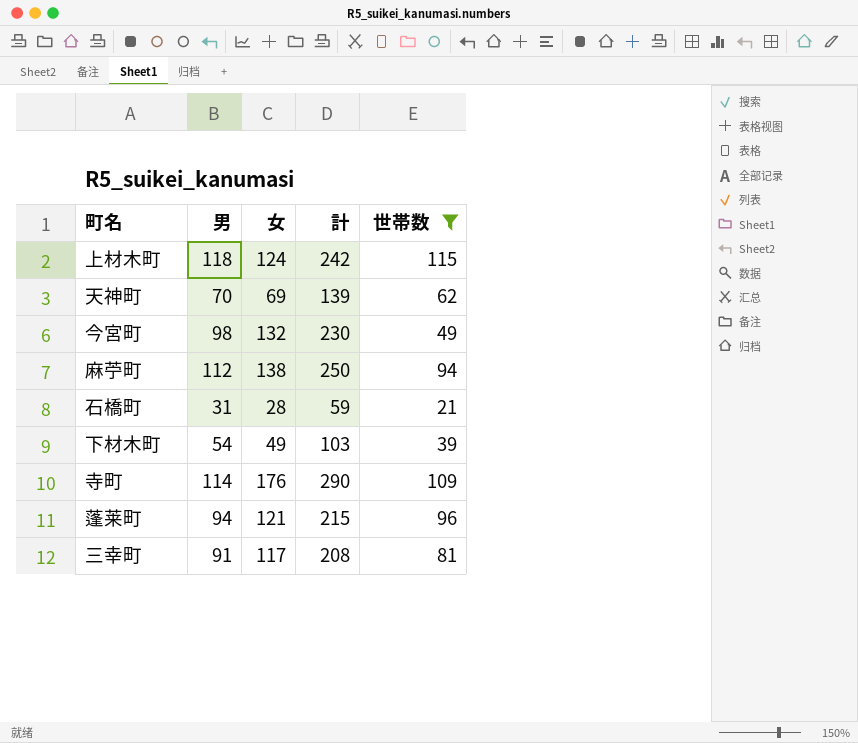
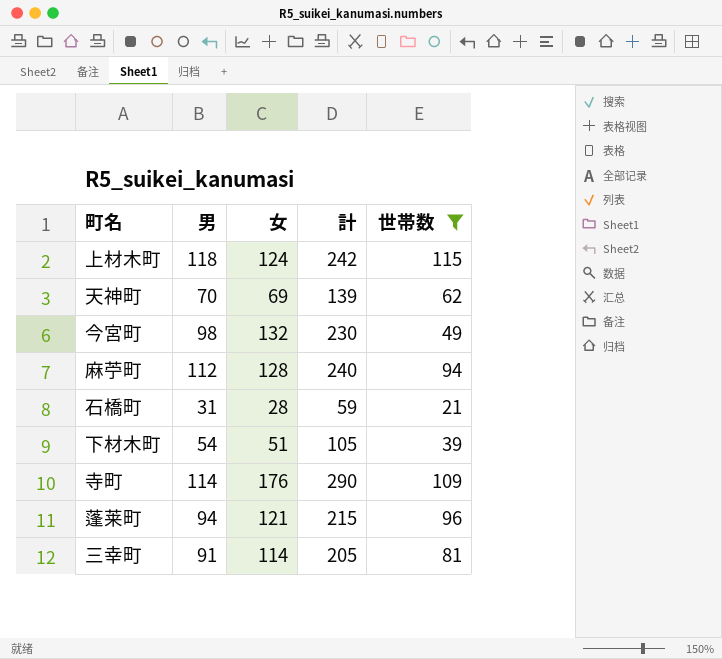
麻苧町 | 女: 138 -> 128
麻苧町 | 計: 250 -> 240
下材木町 | 女: 49 -> 51
下材木町 | 計: 103 -> 105
三幸町 | 女: 117 -> 114
三幸町 | 計: 208 -> 205

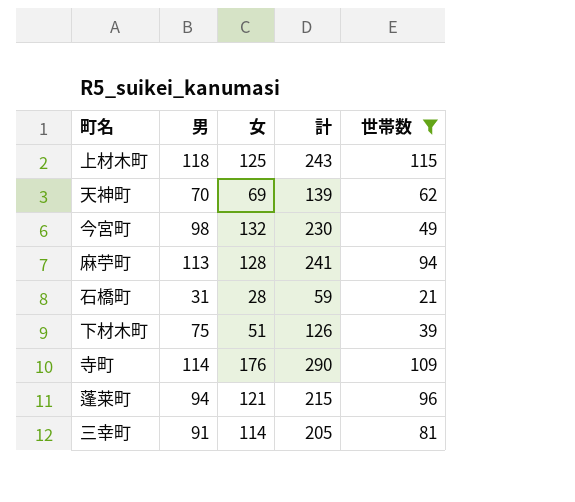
上材木町 | 女: 124 -> 125
上材木町 | 計: 242 -> 243
麻苧町 | 男: 112 -> 113
麻苧町 | 計: 240 -> 241
下材木町 | 男: 54 -> 75
下材木町 | 計: 105 -> 126

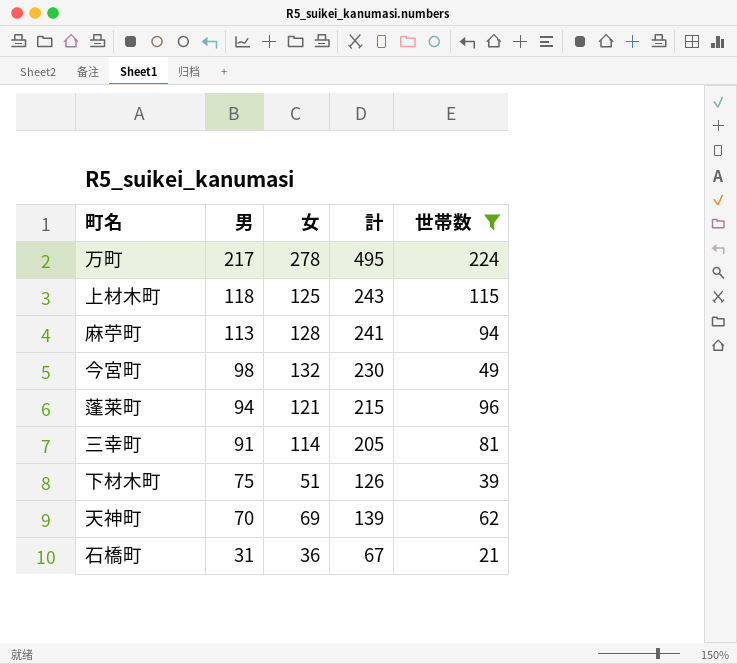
row order: none -> 男 descending
row 寺町: 114 | 176 | 290 | 109 -> none
row 万町: none -> 217 | 278 | 495 | 224
石橋町 | 女: 28 -> 36
石橋町 | 計: 59 -> 67

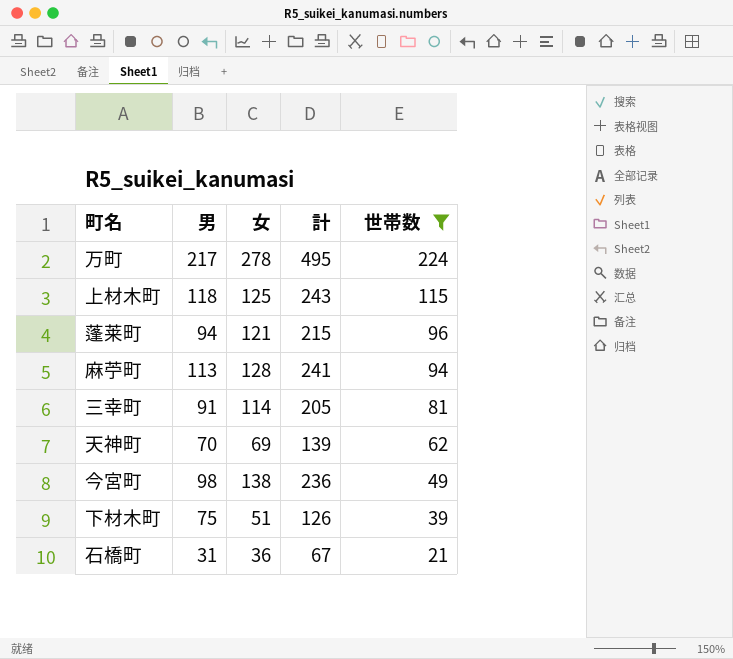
row order: 男 descending -> 世帯数 descending
今宮町 | 女: 132 -> 138
今宮町 | 計: 230 -> 236

